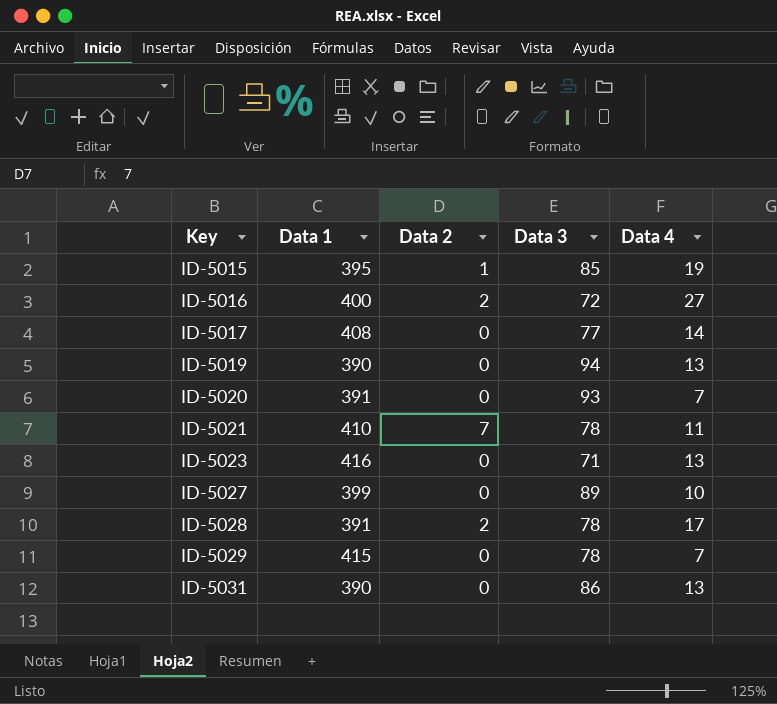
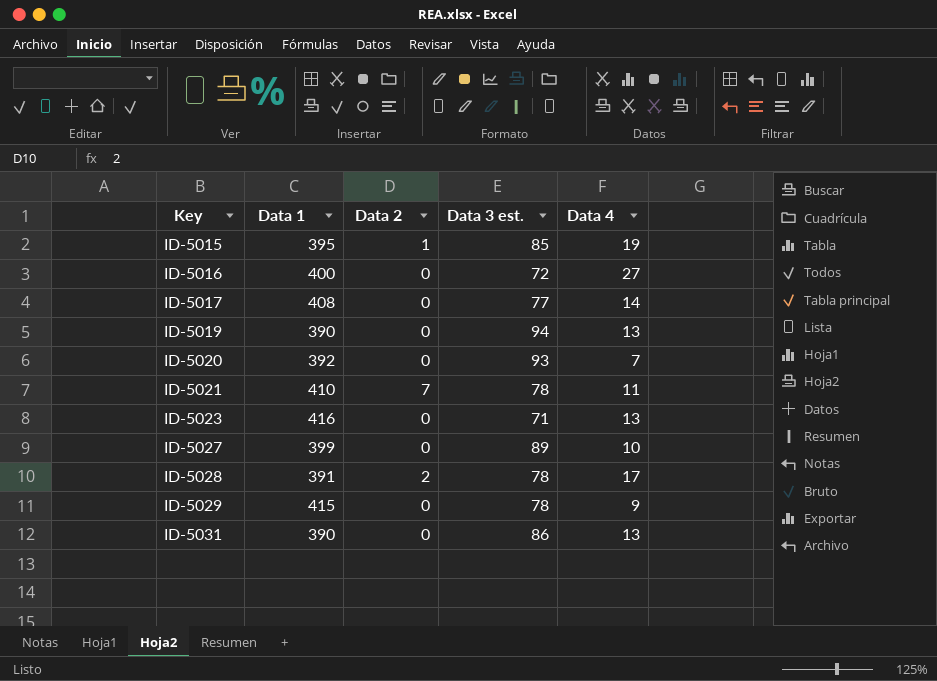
column name: Data 3 -> Data 3 est.
ID-5016 | Data 2: 2 -> 0
ID-5020 | Data 1: 391 -> 392
ID-5029 | Data 4: 7 -> 9

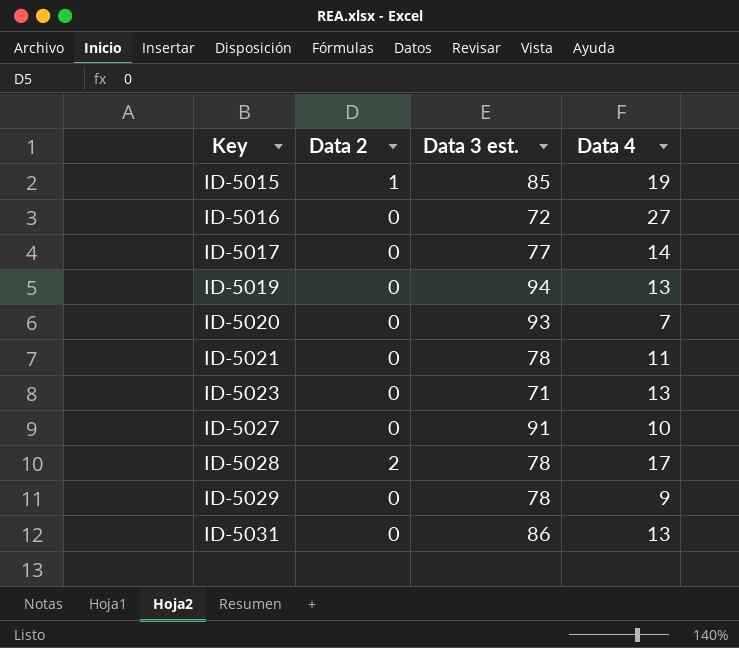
column Data 1 | position: 2 -> none
ID-5021 | Data 2: 7 -> 0
ID-5027 | Data 3 est.: 89 -> 91

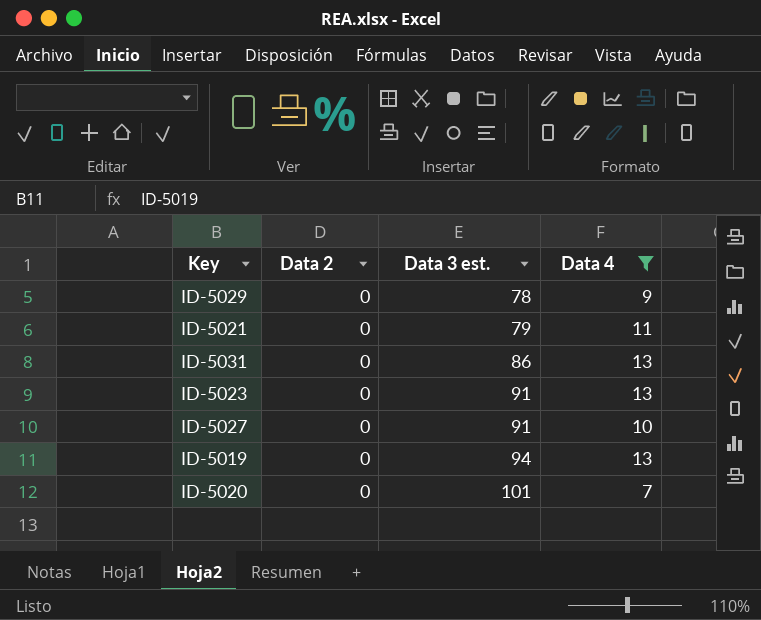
filter: none -> Data 4 <= 13
row order: Key ascending -> Data 3 est. ascending
ID-5021 | Data 3 est.: 78 -> 79
ID-5023 | Data 3 est.: 71 -> 91
ID-5020 | Data 3 est.: 93 -> 101

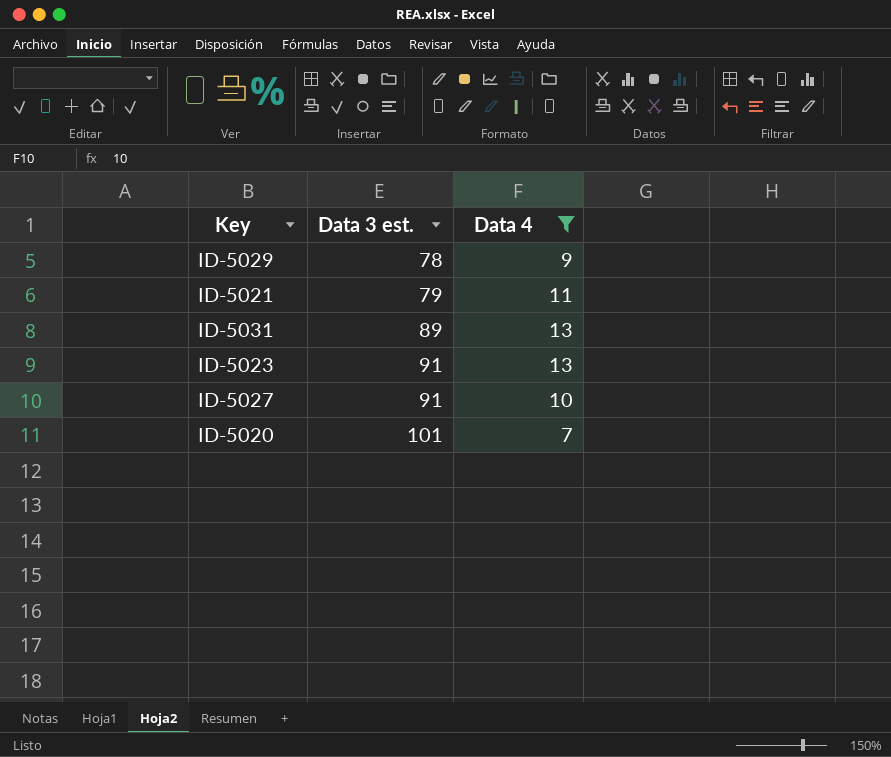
column Data 2 | position: 2 -> none
row ID-5019: 0 | 94 | 13 -> none
ID-5031 | Data 3 est.: 86 -> 89

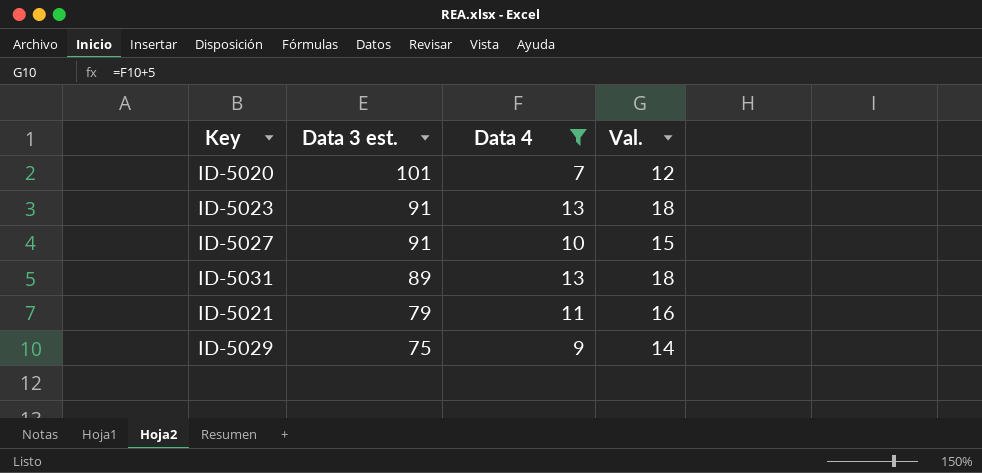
row order: Data 3 est. ascending -> Data 3 est. descending
column Val. | formula: none -> [Data 4] + 5
ID-5029 | Data 3 est.: 78 -> 75

